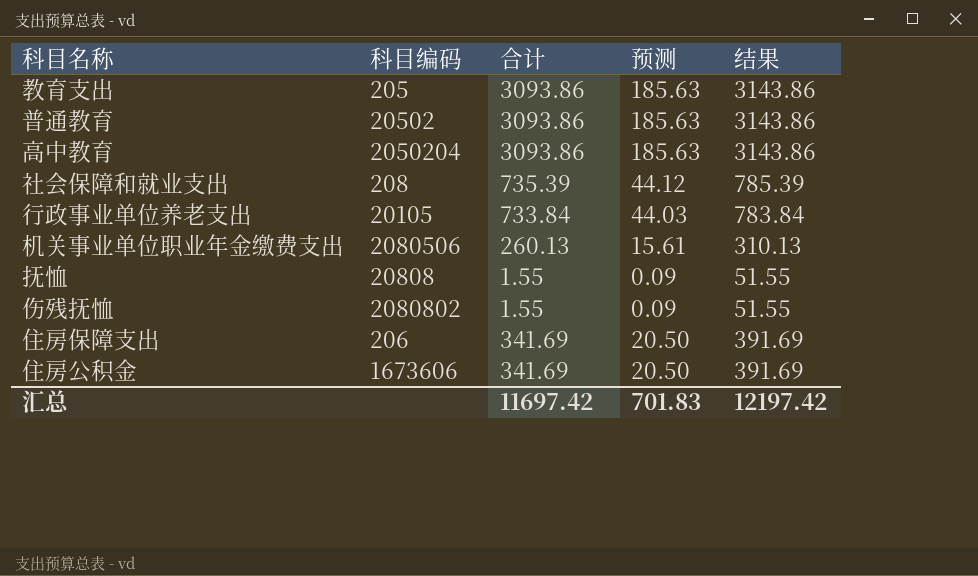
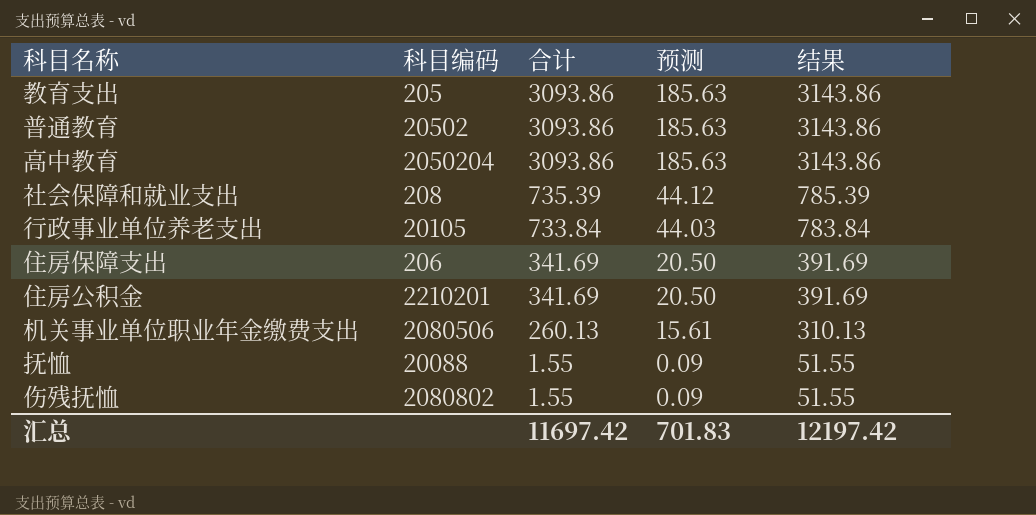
row order: none -> 合计 descending
住房公积金 | 科目编码: 1673606 -> 2210201
抚恤 | 科目编码: 20808 -> 20088

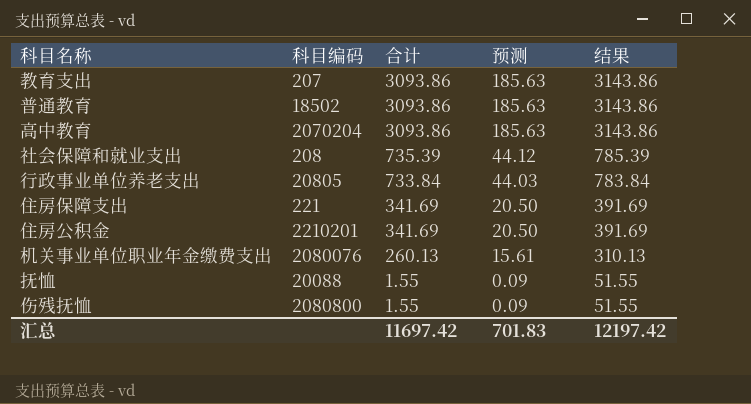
教育支出 | 科目编码: 205 -> 207
普通教育 | 科目编码: 20502 -> 18502
高中教育 | 科目编码: 2050204 -> 2070204
行政事业单位养老支出 | 科目编码: 20105 -> 20805
住房保障支出 | 科目编码: 206 -> 221
机关事业单位职业年金缴费支出 | 科目编码: 2080506 -> 2080076
伤残抚恤 | 科目编码: 2080802 -> 2080800

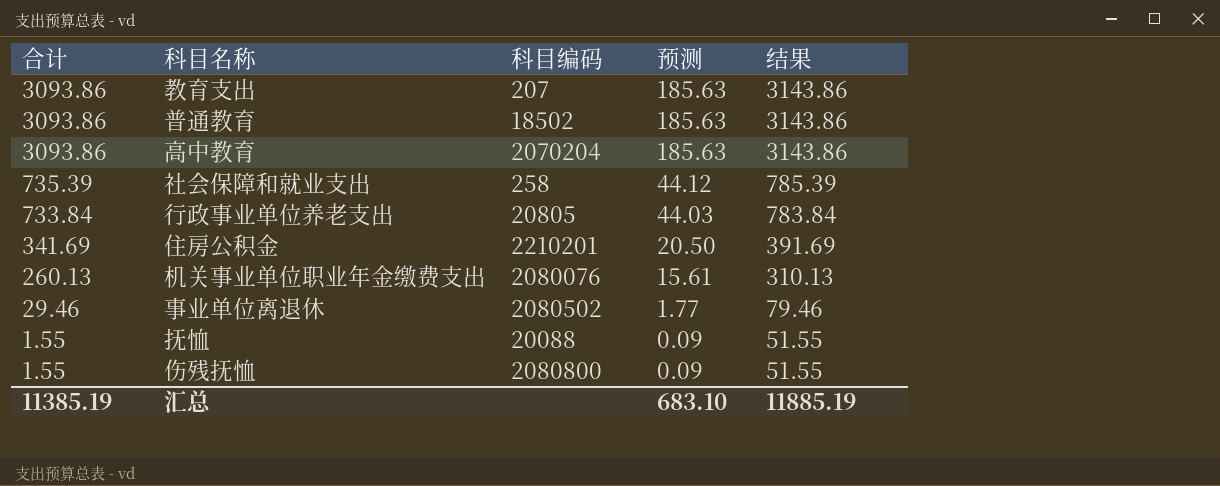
column 合计 | position: 3 -> 1
row 住房保障支出: 221 | 341.69 | 20.50 | 391.69 -> none
社会保障和就业支出 | 科目编码: 208 -> 258
row 事业单位离退休: none -> 29.46 | 2080502 | 1.77 | 79.46
汇总 | 合计: 11697.42 -> 11385.19
汇总 | 预测: 701.83 -> 683.10
汇总 | 结果: 12197.42 -> 11885.19

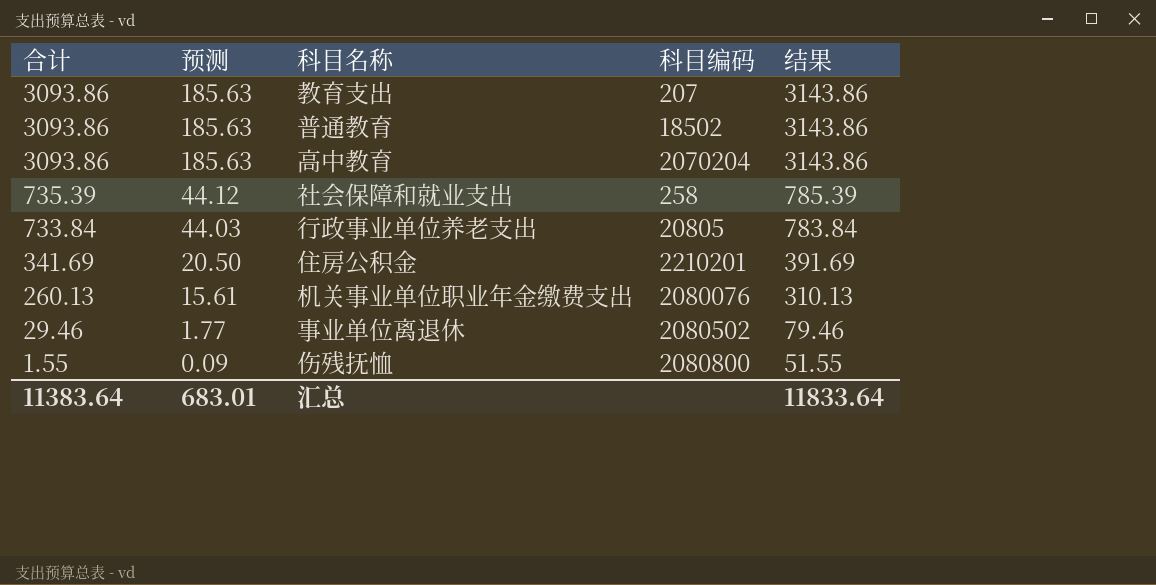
column 预测 | position: 4 -> 2
row 抚恤: 1.55 | 20088 | 0.09 | 51.55 -> none
汇总 | 合计: 11385.19 -> 11383.64
汇总 | 预测: 683.10 -> 683.01
汇总 | 结果: 11885.19 -> 11833.64

